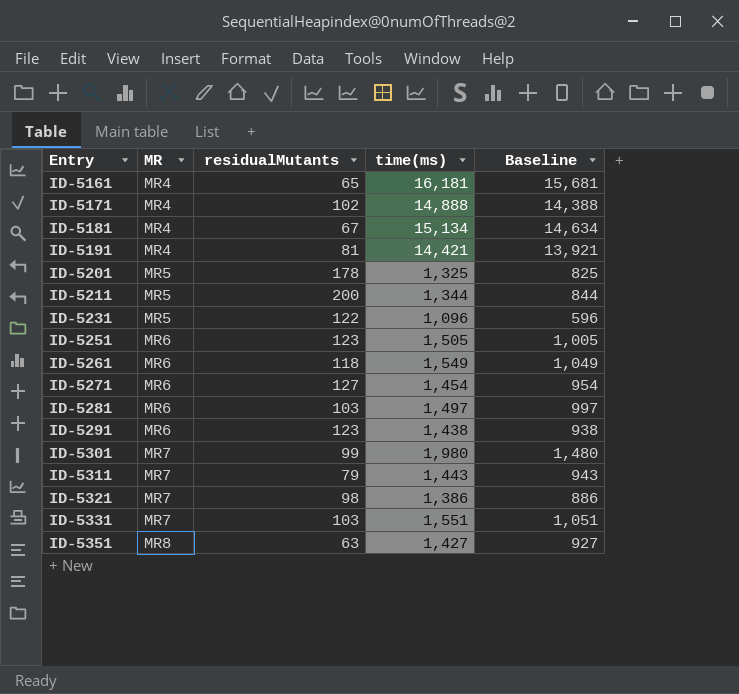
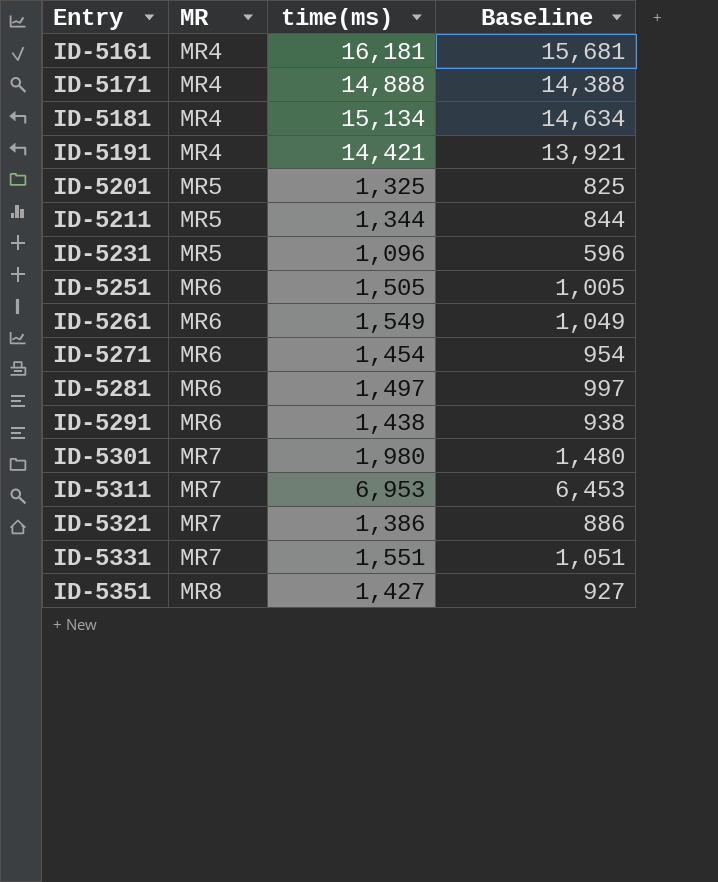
column residualMutants | position: 3 -> none
ID-5311 | time(ms): 1,443 -> 6,953
ID-5311 | Baseline: 943 -> 6,453

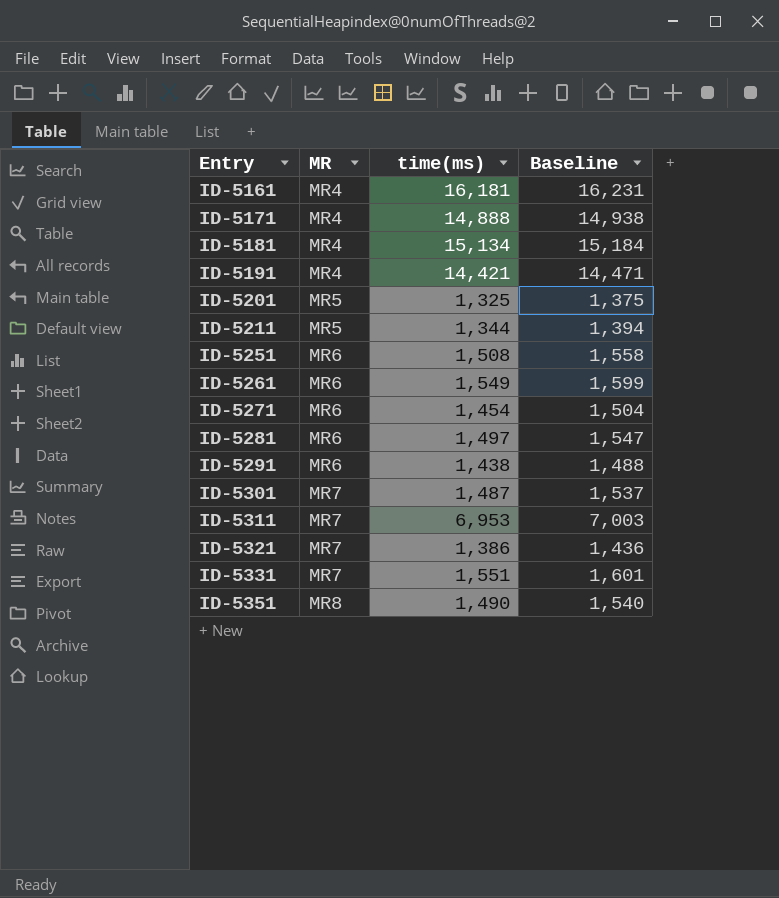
column Baseline | formula: [time(ms)] - 500 -> [time(ms)] + 50
row ID-5231: MR5 | 1,096 | 596 -> none
ID-5251 | time(ms): 1,505 -> 1,508
ID-5301 | time(ms): 1,980 -> 1,487
ID-5351 | time(ms): 1,427 -> 1,490

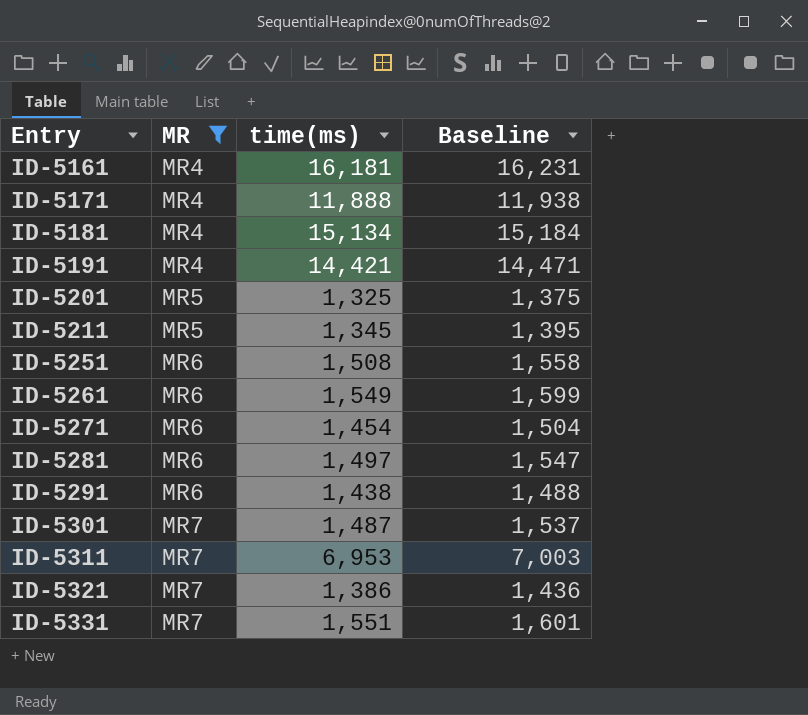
filter: none -> MR != MR8
ID-5171 | time(ms): 14,888 -> 11,888
ID-5171 | Baseline: 14,938 -> 11,938
ID-5211 | time(ms): 1,344 -> 1,345
ID-5211 | Baseline: 1,394 -> 1,395

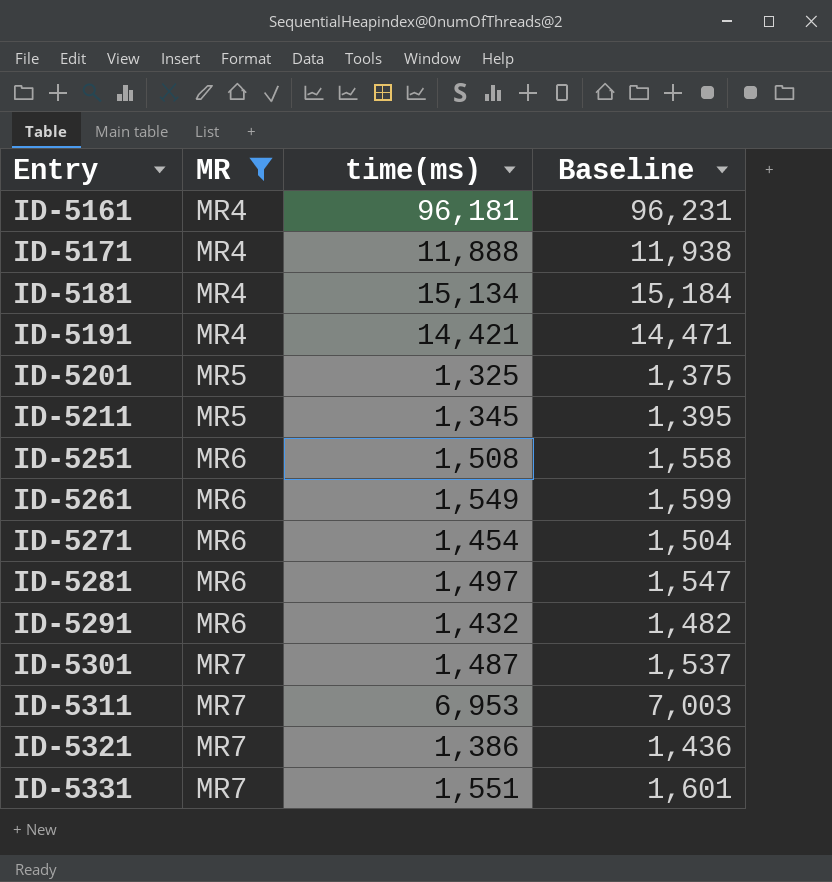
ID-5161 | time(ms): 16,181 -> 96,181
ID-5161 | Baseline: 16,231 -> 96,231
ID-5291 | time(ms): 1,438 -> 1,432
ID-5291 | Baseline: 1,488 -> 1,482

